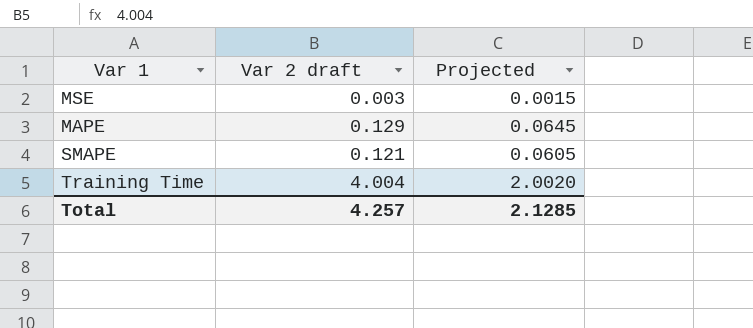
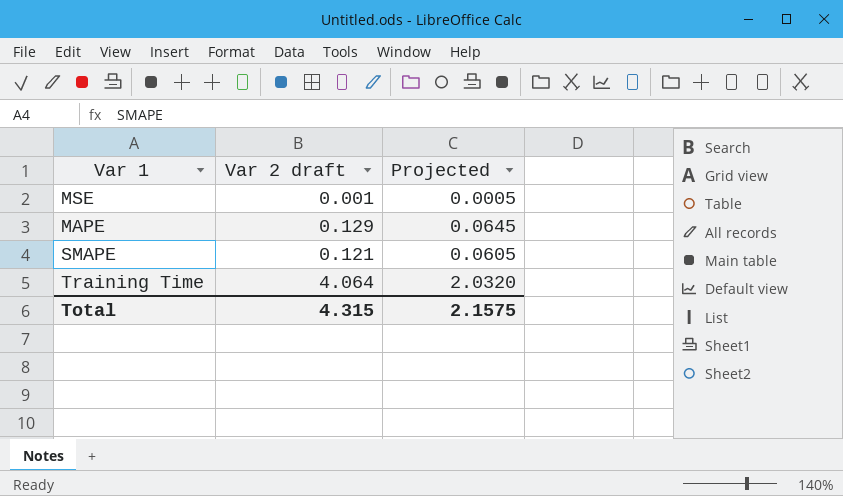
MSE | Var 2 draft: 0.003 -> 0.001
MSE | Projected: 0.0015 -> 0.0005
Training Time | Var 2 draft: 4.004 -> 4.064
Training Time | Projected: 2.0020 -> 2.0320
Total | Var 2 draft: 4.257 -> 4.315
Total | Projected: 2.1285 -> 2.1575

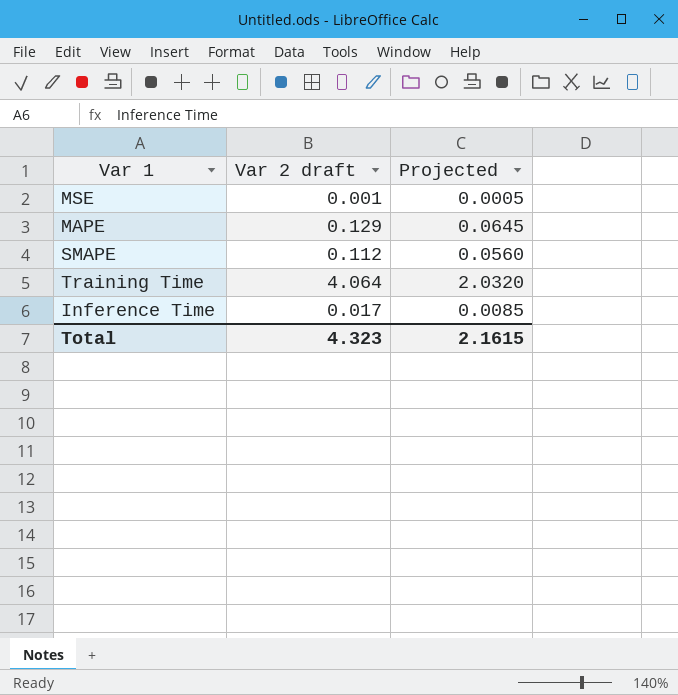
SMAPE | Var 2 draft: 0.121 -> 0.112
SMAPE | Projected: 0.0605 -> 0.0560
row Inference Time: none -> 0.017 | 0.0085
Total | Var 2 draft: 4.315 -> 4.323
Total | Projected: 2.1575 -> 2.1615

